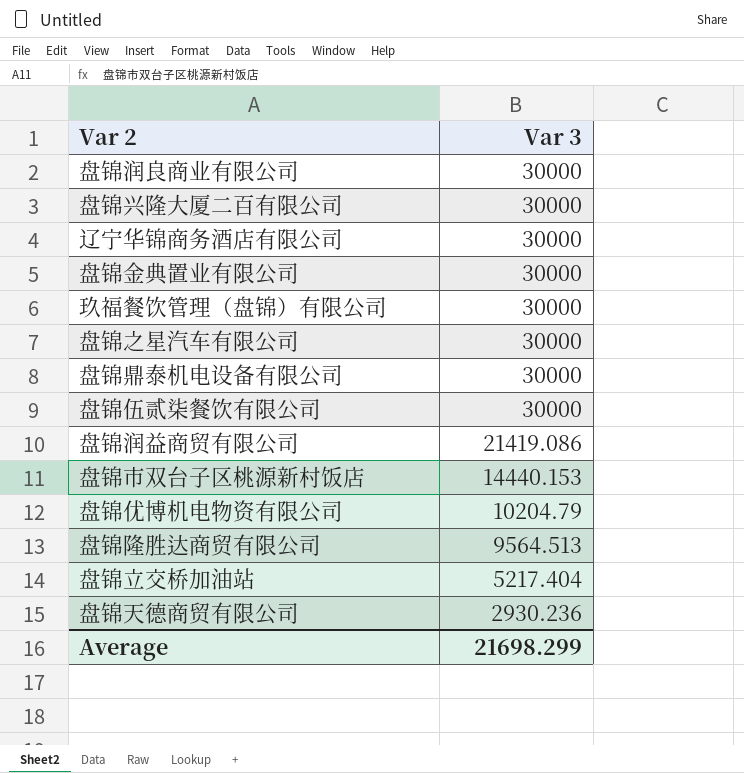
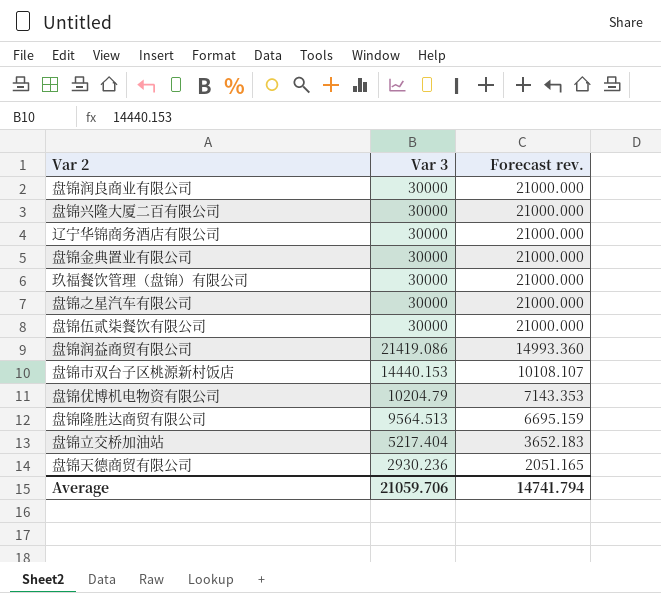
column Forecast rev. | formula: none -> [Var 3] * 0.7
row 盘锦鼎泰机电设备有限公司: 30000 -> none
Average | Var 3: 21698.299 -> 21059.706

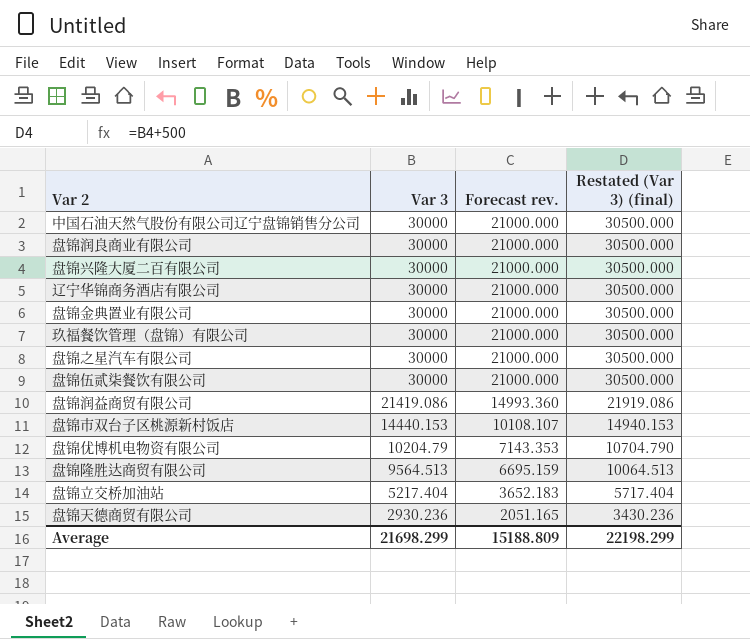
column Restated (Var 3) (final) | formula: none -> [Var 3] + 500
row 中国石油天然气股份有限公司辽宁盘锦销售分公司: none -> 30000 | 21000.000 | 30500.000
Average | Var 3: 21059.706 -> 21698.299
Average | Forecast rev.: 14741.794 -> 15188.809

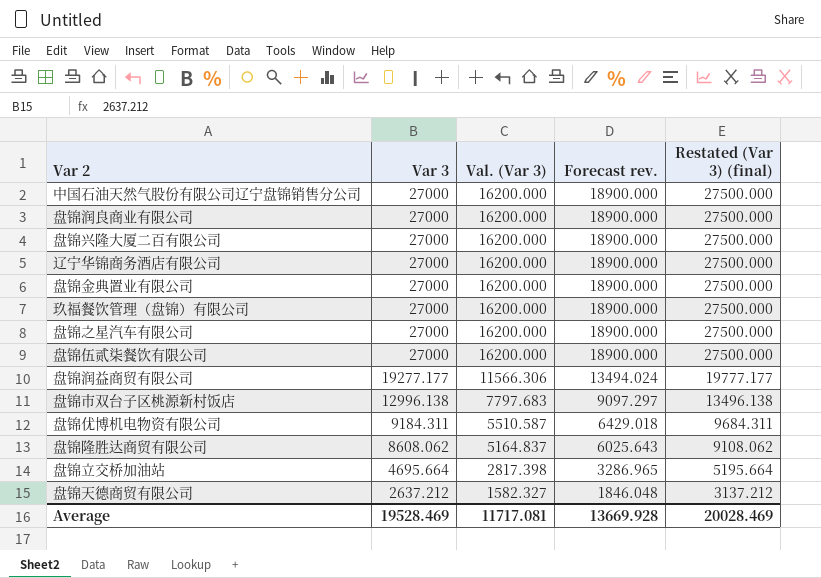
column Val. (Var 3) | formula: none -> [Var 3] * 0.6
中国石油天然气股份有限公司辽宁盘锦销售分公司 | Var 3: 30000 -> 27000
中国石油天然气股份有限公司辽宁盘锦销售分公司 | Forecast rev.: 21000.000 -> 18900.000
中国石油天然气股份有限公司辽宁盘锦销售分公司 | Restated (Var 3) (final): 30500.000 -> 27500.000
盘锦润良商业有限公司 | Var 3: 30000 -> 27000
盘锦润良商业有限公司 | Forecast rev.: 21000.000 -> 18900.000
盘锦润良商业有限公司 | Restated (Var 3) (final): 30500.000 -> 27500.000
盘锦兴隆大厦二百有限公司 | Var 3: 30000 -> 27000
盘锦兴隆大厦二百有限公司 | Forecast rev.: 21000.000 -> 18900.000
盘锦兴隆大厦二百有限公司 | Restated (Var 3) (final): 30500.000 -> 27500.000
辽宁华锦商务酒店有限公司 | Var 3: 30000 -> 27000
辽宁华锦商务酒店有限公司 | Forecast rev.: 21000.000 -> 18900.000
辽宁华锦商务酒店有限公司 | Restated (Var 3) (final): 30500.000 -> 27500.000
盘锦金典置业有限公司 | Var 3: 30000 -> 27000
盘锦金典置业有限公司 | Forecast rev.: 21000.000 -> 18900.000
盘锦金典置业有限公司 | Restated (Var 3) (final): 30500.000 -> 27500.000
玖福餐饮管理（盘锦）有限公司 | Var 3: 30000 -> 27000
玖福餐饮管理（盘锦）有限公司 | Forecast rev.: 21000.000 -> 18900.000
玖福餐饮管理（盘锦）有限公司 | Restated (Var 3) (final): 30500.000 -> 27500.000
盘锦之星汽车有限公司 | Var 3: 30000 -> 27000
盘锦之星汽车有限公司 | Forecast rev.: 21000.000 -> 18900.000
盘锦之星汽车有限公司 | Restated (Var 3) (final): 30500.000 -> 27500.000
盘锦伍贰柒餐饮有限公司 | Var 3: 30000 -> 27000
盘锦伍贰柒餐饮有限公司 | Forecast rev.: 21000.000 -> 18900.000
盘锦伍贰柒餐饮有限公司 | Restated (Var 3) (final): 30500.000 -> 27500.000
盘锦润益商贸有限公司 | Var 3: 21419.086 -> 19277.177
盘锦润益商贸有限公司 | Forecast rev.: 14993.360 -> 13494.024
盘锦润益商贸有限公司 | Restated (Var 3) (final): 21919.086 -> 19777.177
盘锦市双台子区桃源新村饭店 | Var 3: 14440.153 -> 12996.138
盘锦市双台子区桃源新村饭店 | Forecast rev.: 10108.107 -> 9097.297
盘锦市双台子区桃源新村饭店 | Restated (Var 3) (final): 14940.153 -> 13496.138
盘锦优博机电物资有限公司 | Var 3: 10204.79 -> 9184.311
盘锦优博机电物资有限公司 | Forecast rev.: 7143.353 -> 6429.018
盘锦优博机电物资有限公司 | Restated (Var 3) (final): 10704.790 -> 9684.311
盘锦隆胜达商贸有限公司 | Var 3: 9564.513 -> 8608.062
盘锦隆胜达商贸有限公司 | Forecast rev.: 6695.159 -> 6025.643
盘锦隆胜达商贸有限公司 | Restated (Var 3) (final): 10064.513 -> 9108.062
盘锦立交桥加油站 | Var 3: 5217.404 -> 4695.664
盘锦立交桥加油站 | Forecast rev.: 3652.183 -> 3286.965
盘锦立交桥加油站 | Restated (Var 3) (final): 5717.404 -> 5195.664
盘锦天德商贸有限公司 | Var 3: 2930.236 -> 2637.212
盘锦天德商贸有限公司 | Forecast rev.: 2051.165 -> 1846.048
盘锦天德商贸有限公司 | Restated (Var 3) (final): 3430.236 -> 3137.212
Average | Var 3: 21698.299 -> 19528.469
Average | Forecast rev.: 15188.809 -> 13669.928
Average | Restated (Var 3) (final): 22198.299 -> 20028.469

